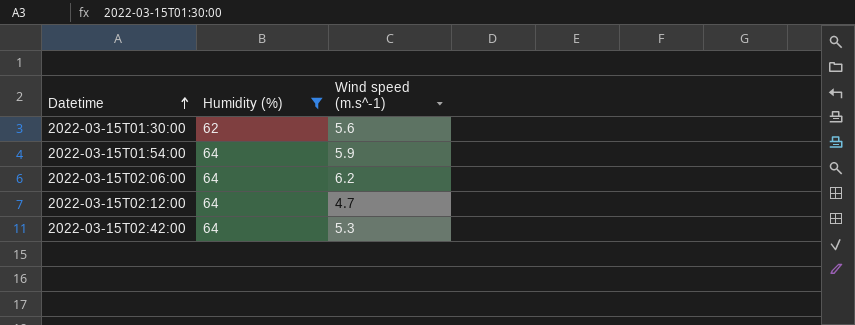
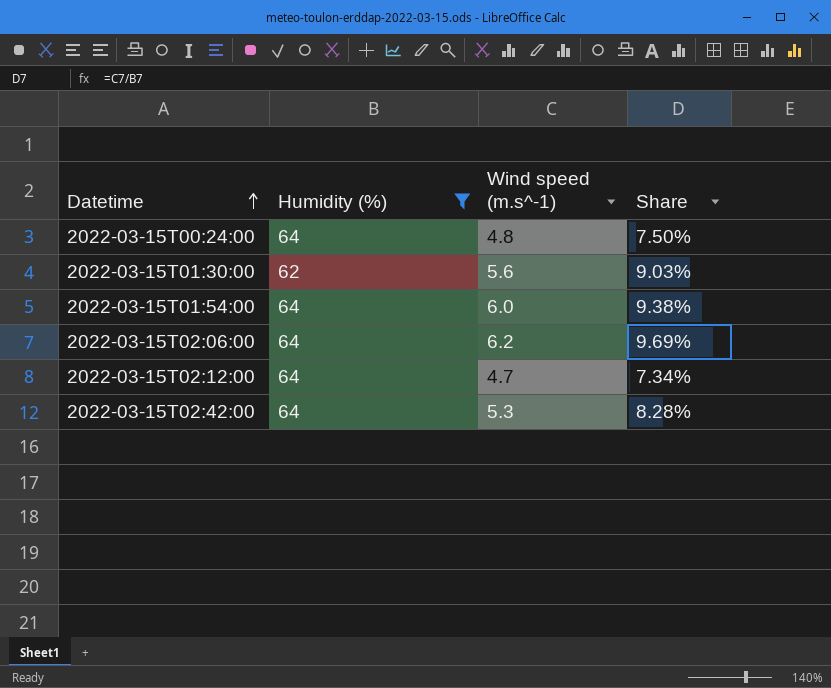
column Share | formula: none -> [Wind speed (m.s^-1)] / [Humidity (%)]
row 2022-03-15T00:24:00: none -> 64 | 4.8 | 7.50%
2022-03-15T01:54:00 | Wind speed (m.s^-1): 5.9 -> 6.0

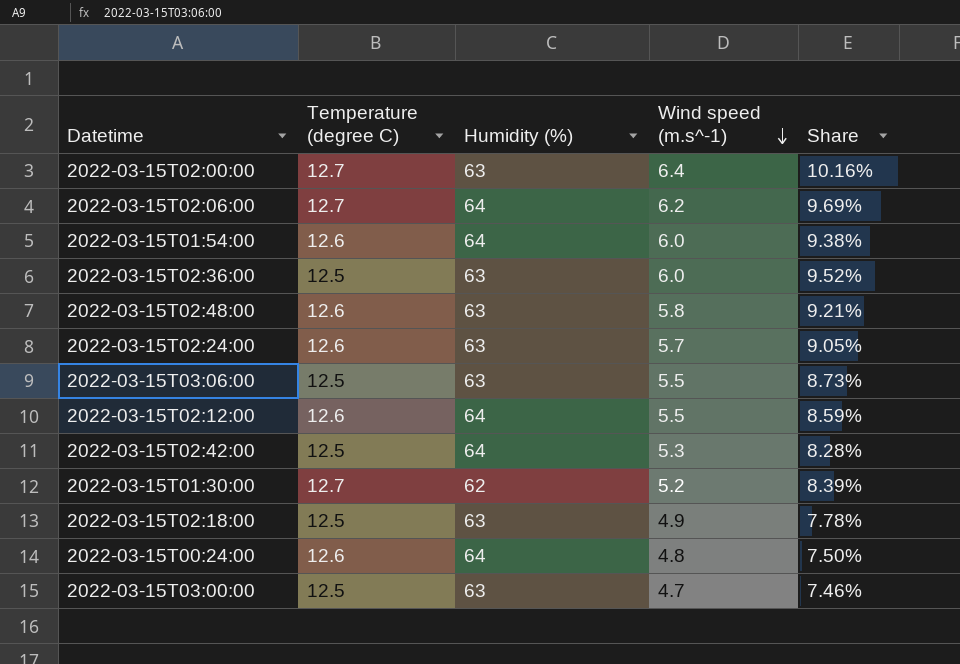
filter: Humidity (%) != 63 -> none
row order: Datetime ascending -> Wind speed (m.s^-1) descending
column Temperature (degree C) | position: none -> 2
2022-03-15T02:12:00 | Wind speed (m.s^-1): 4.7 -> 5.5
2022-03-15T02:12:00 | Share: 7.34% -> 8.59%
2022-03-15T01:30:00 | Wind speed (m.s^-1): 5.6 -> 5.2
2022-03-15T01:30:00 | Share: 9.03% -> 8.39%

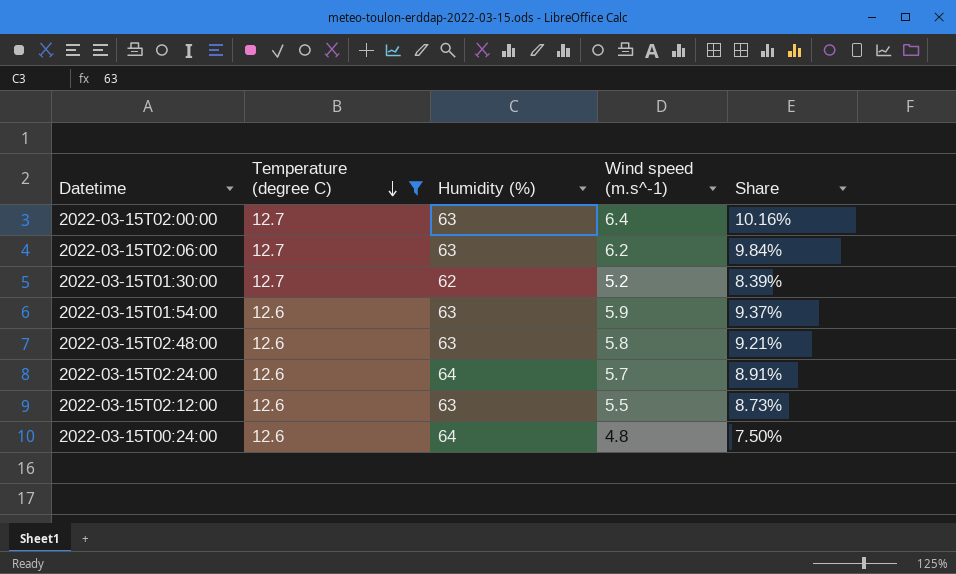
filter: none -> Temperature (degree C) != 12.5
row order: Wind speed (m.s^-1) descending -> Temperature (degree C) descending
2022-03-15T02:06:00 | Humidity (%): 64 -> 63
2022-03-15T02:06:00 | Share: 9.69% -> 9.84%
2022-03-15T01:54:00 | Humidity (%): 64 -> 63
2022-03-15T01:54:00 | Wind speed (m.s^-1): 6.0 -> 5.9
2022-03-15T01:54:00 | Share: 9.38% -> 9.37%
2022-03-15T02:24:00 | Humidity (%): 63 -> 64
2022-03-15T02:24:00 | Share: 9.05% -> 8.91%
2022-03-15T02:12:00 | Humidity (%): 64 -> 63
2022-03-15T02:12:00 | Share: 8.59% -> 8.73%

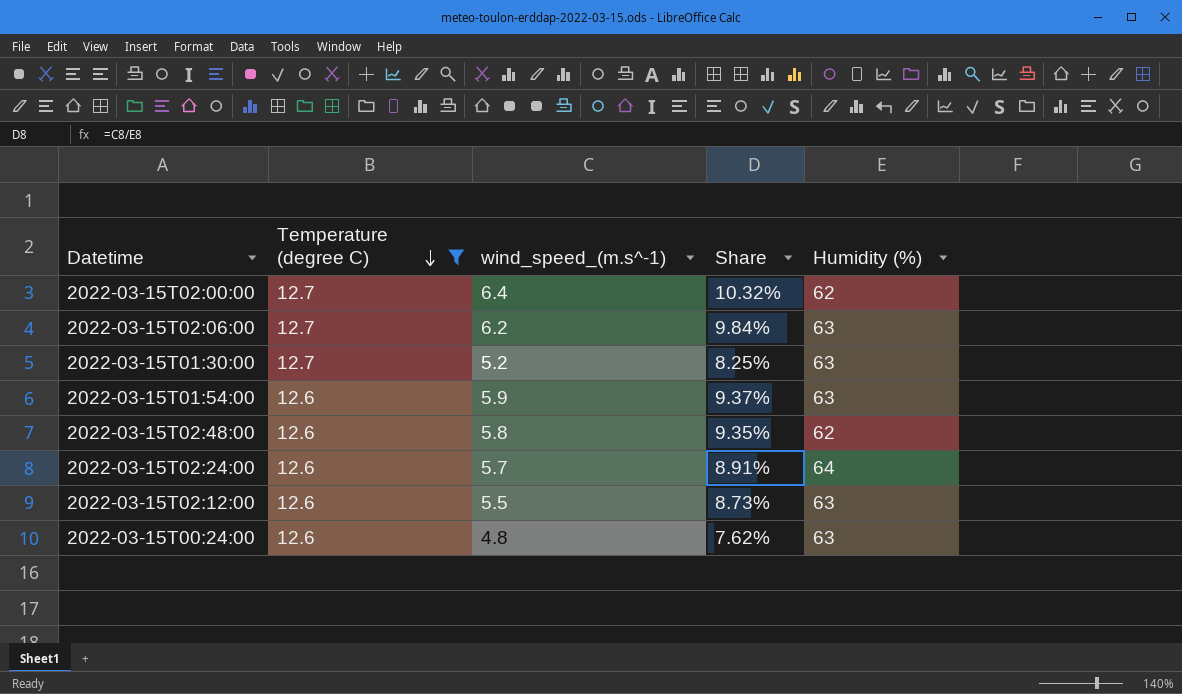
column name: Wind speed (m.s^-1) -> wind_speed_(m.s^-1)
column Humidity (%) | position: 3 -> 5
2022-03-15T02:00:00 | Share: 10.16% -> 10.32%
2022-03-15T02:00:00 | Humidity (%): 63 -> 62
2022-03-15T01:30:00 | Share: 8.39% -> 8.25%
2022-03-15T01:30:00 | Humidity (%): 62 -> 63
2022-03-15T02:48:00 | Share: 9.21% -> 9.35%
2022-03-15T02:48:00 | Humidity (%): 63 -> 62
2022-03-15T00:24:00 | Share: 7.50% -> 7.62%
2022-03-15T00:24:00 | Humidity (%): 64 -> 63

